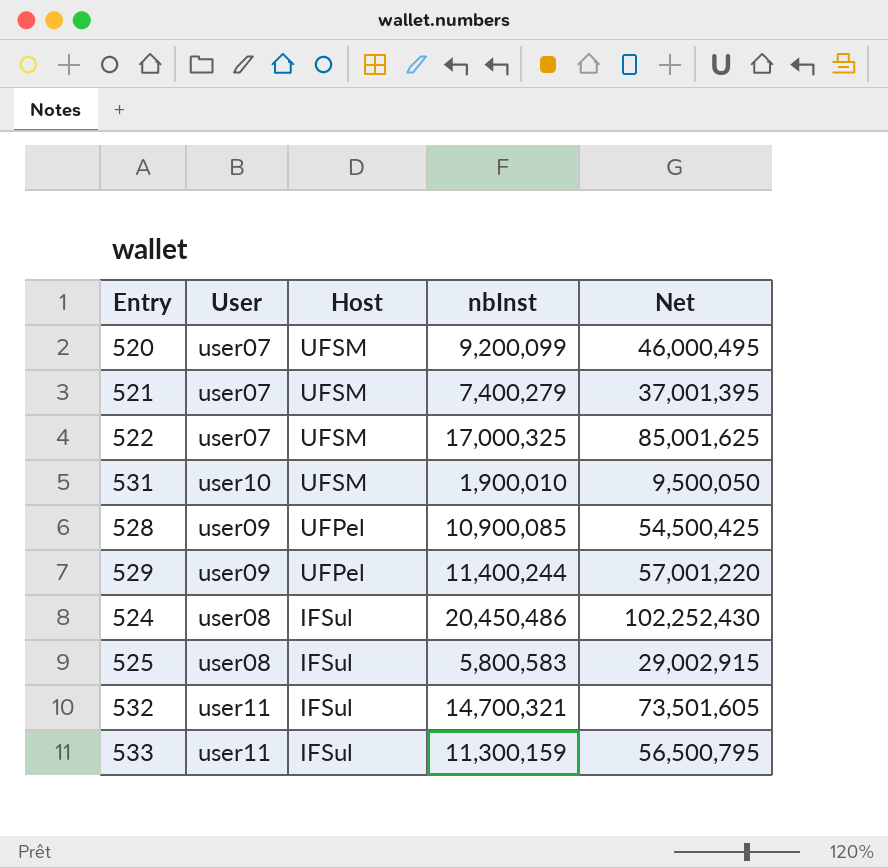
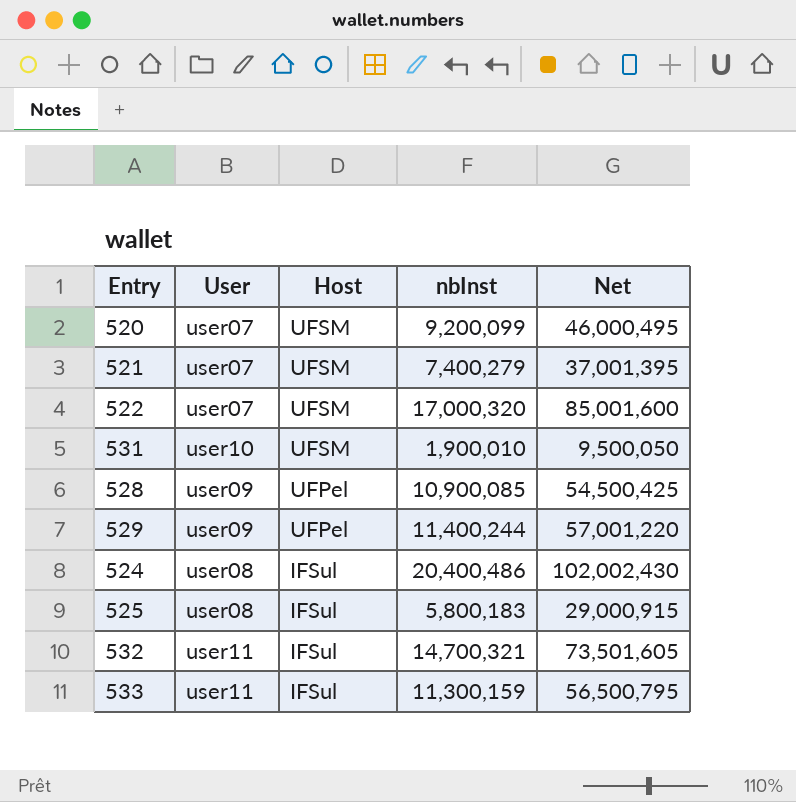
522 | nbInst: 17,000,325 -> 17,000,320
522 | Net: 85,001,625 -> 85,001,600
524 | nbInst: 20,450,486 -> 20,400,486
524 | Net: 102,252,430 -> 102,002,430
525 | nbInst: 5,800,583 -> 5,800,183
525 | Net: 29,002,915 -> 29,000,915

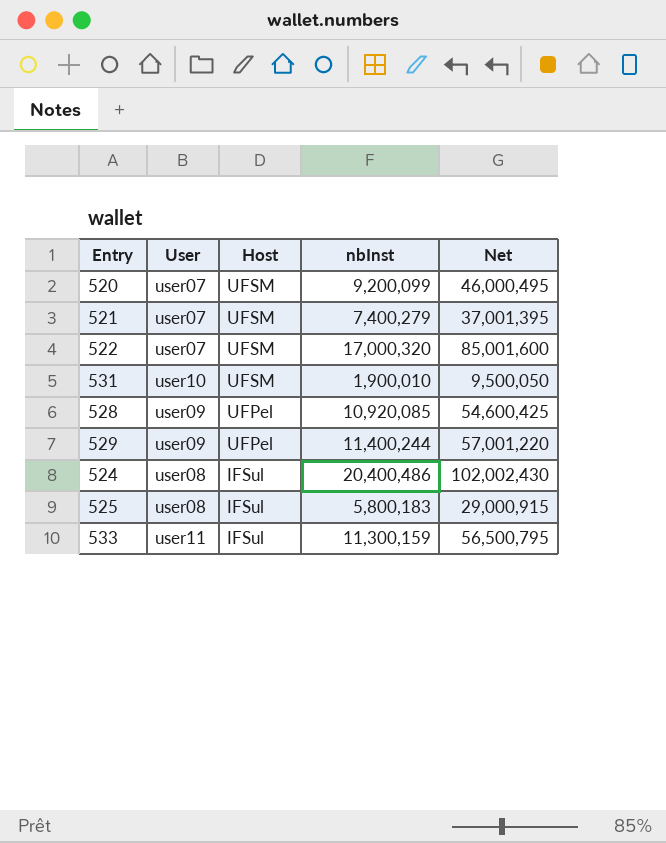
row 532: user11 | IFSul | 14,700,321 | 73,501,605 -> none
528 | nbInst: 10,900,085 -> 10,920,085
528 | Net: 54,500,425 -> 54,600,425

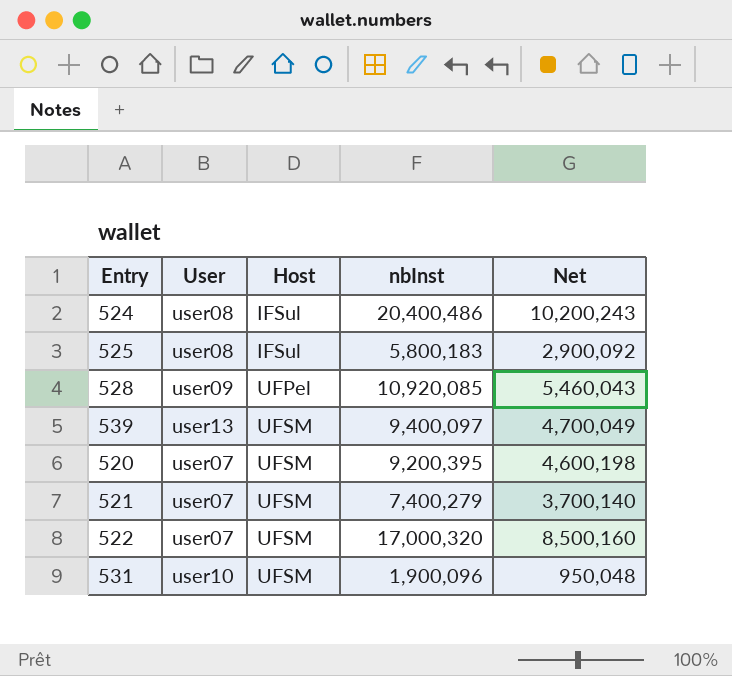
row order: Host descending -> Host ascending
column Net | formula: [nbInst] * 5 -> [nbInst] * 0.5
row 529: user09 | UFPel | 11,400,244 | 57,001,220 -> none
row 533: user11 | IFSul | 11,300,159 | 56,500,795 -> none
row 539: none -> user13 | UFSM | 9,400,097 | 4,700,049
520 | nbInst: 9,200,099 -> 9,200,395
531 | nbInst: 1,900,010 -> 1,900,096

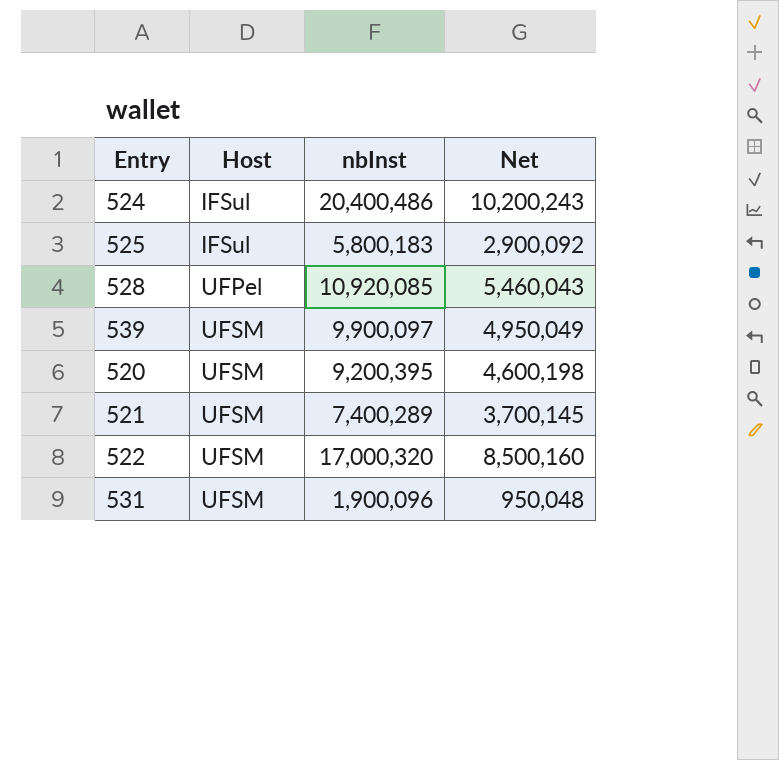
column User | position: 2 -> none
539 | nbInst: 9,400,097 -> 9,900,097
539 | Net: 4,700,049 -> 4,950,049
521 | nbInst: 7,400,279 -> 7,400,289
521 | Net: 3,700,140 -> 3,700,145

